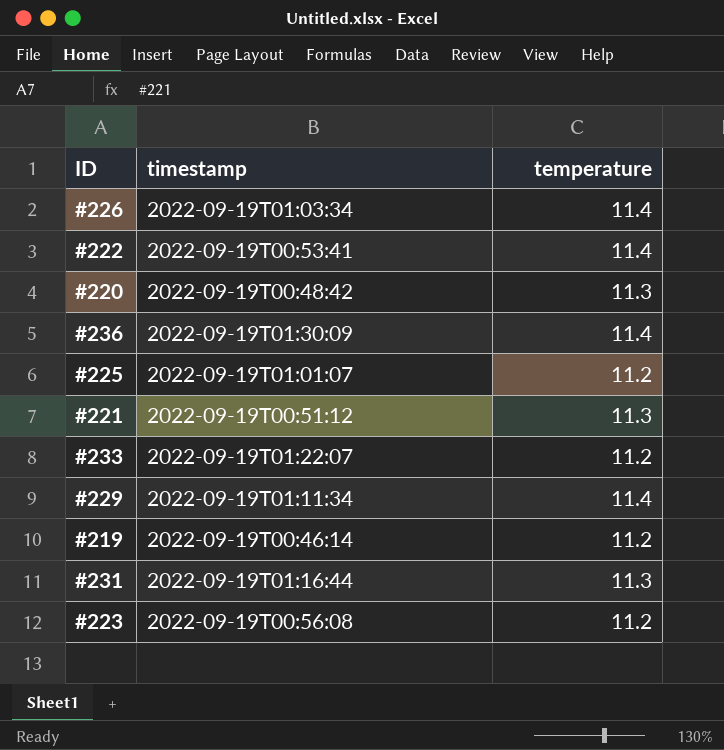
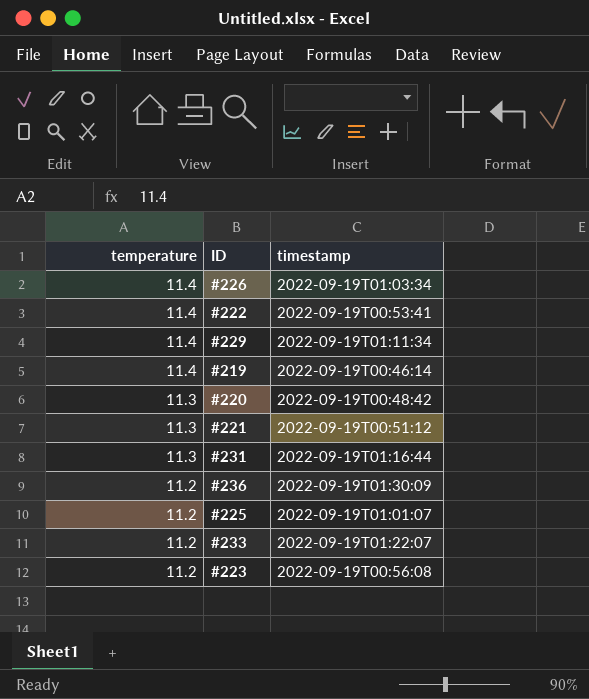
row order: none -> temperature descending
column temperature | position: 3 -> 1
#219 | temperature: 11.2 -> 11.4
#236 | temperature: 11.4 -> 11.2

